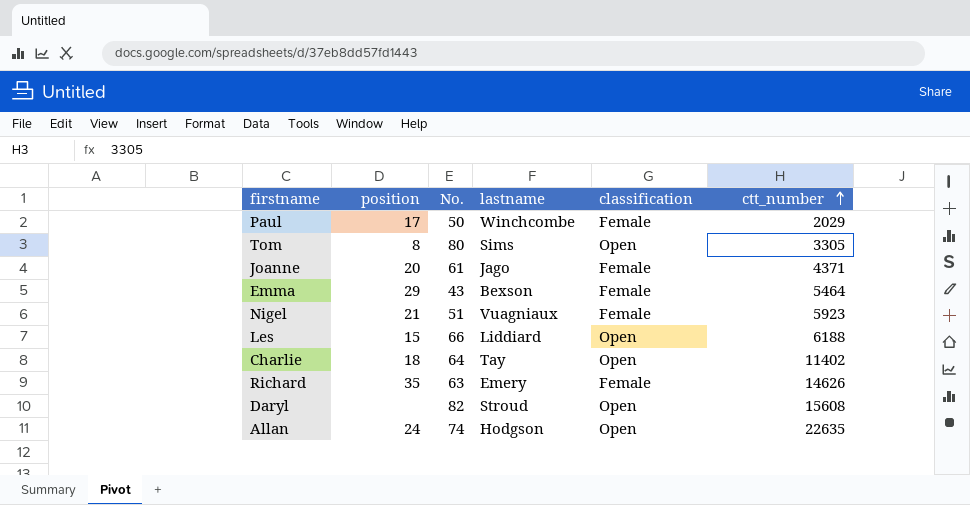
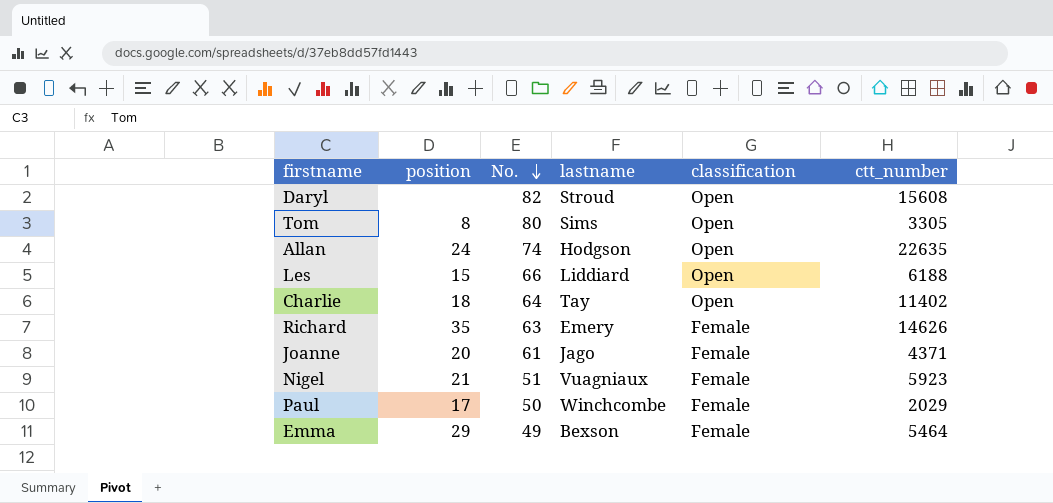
row order: ctt_number ascending -> No. descending
Emma | No.: 43 -> 49

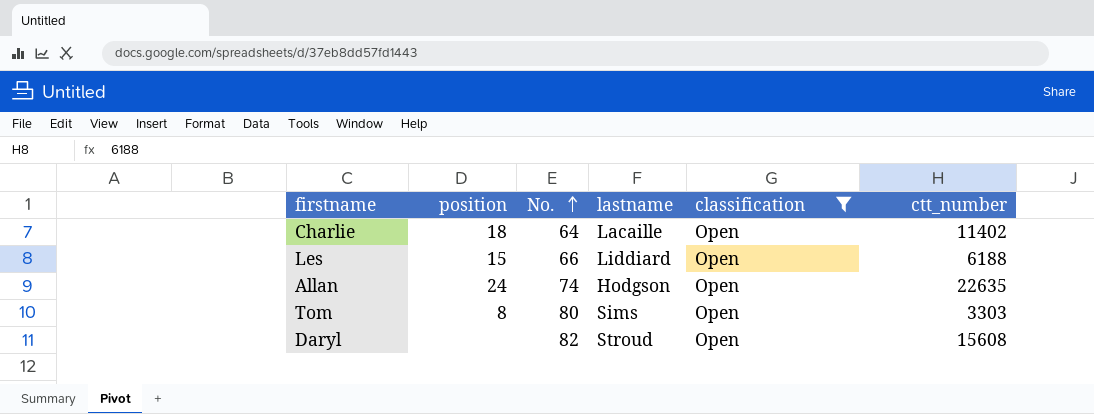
filter: none -> classification = Open
row order: No. descending -> No. ascending
Charlie | lastname: Tay -> Lacaille
Tom | ctt_number: 3305 -> 3303

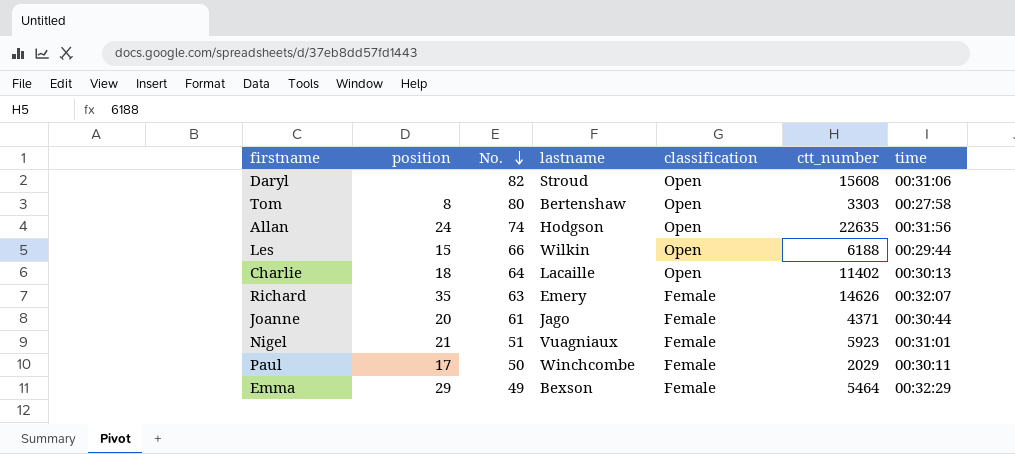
filter: classification = Open -> none
row order: No. ascending -> No. descending
column time | position: none -> 7
Tom | lastname: Sims -> Bertenshaw
Les | lastname: Liddiard -> Wilkin

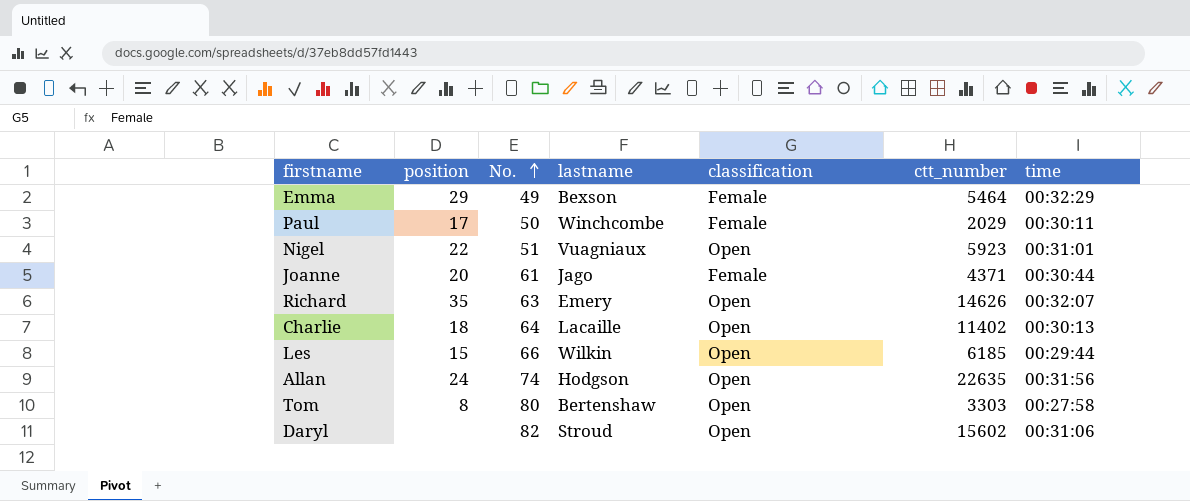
row order: No. descending -> No. ascending
Nigel | position: 21 -> 22
Nigel | classification: Female -> Open
Richard | classification: Female -> Open
Les | ctt_number: 6188 -> 6185
Daryl | ctt_number: 15608 -> 15602

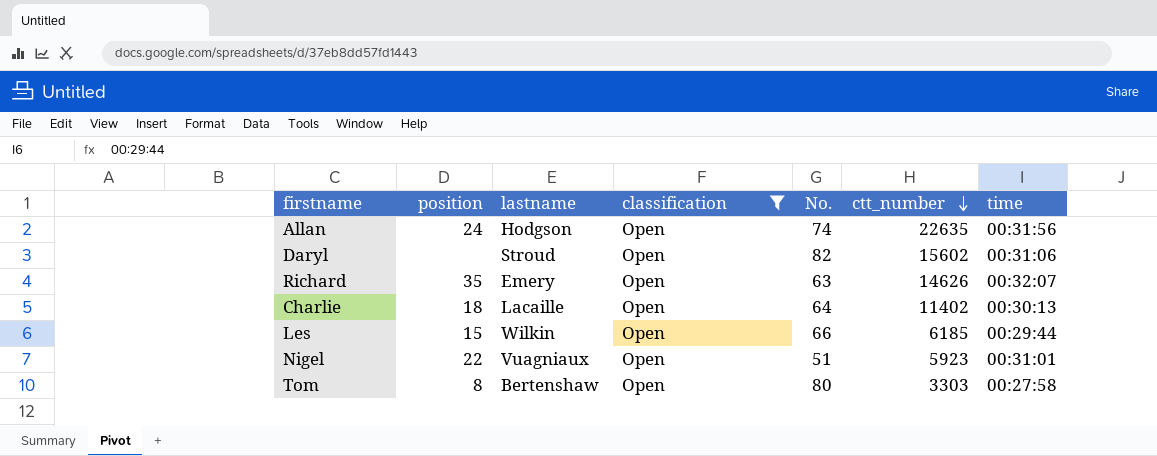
filter: none -> classification = Open
row order: No. ascending -> ctt_number descending
column No. | position: 3 -> 5

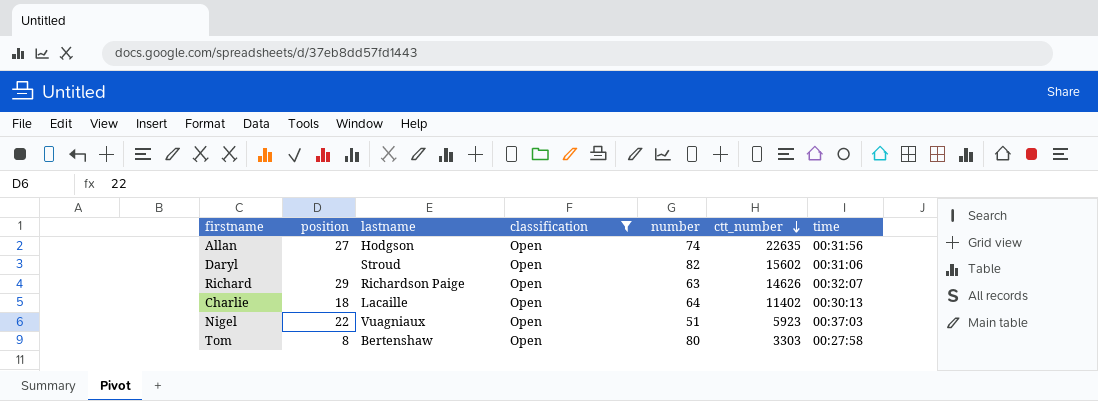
column name: No. -> number
row Les: 15 | Wilkin | Open | 66 | 6185 | 00:29:44 -> none
Allan | position: 24 -> 27
Richard | position: 35 -> 29
Richard | lastname: Emery -> Richardson Paige
Nigel | time: 00:31:01 -> 00:37:03

